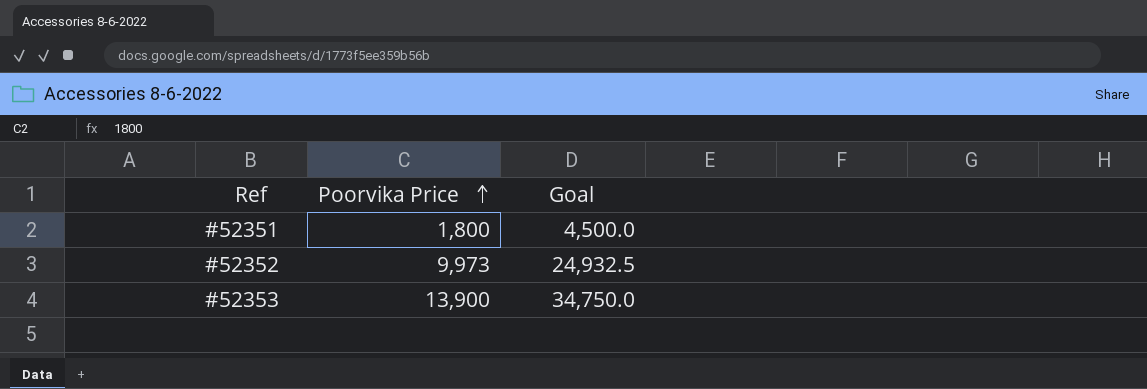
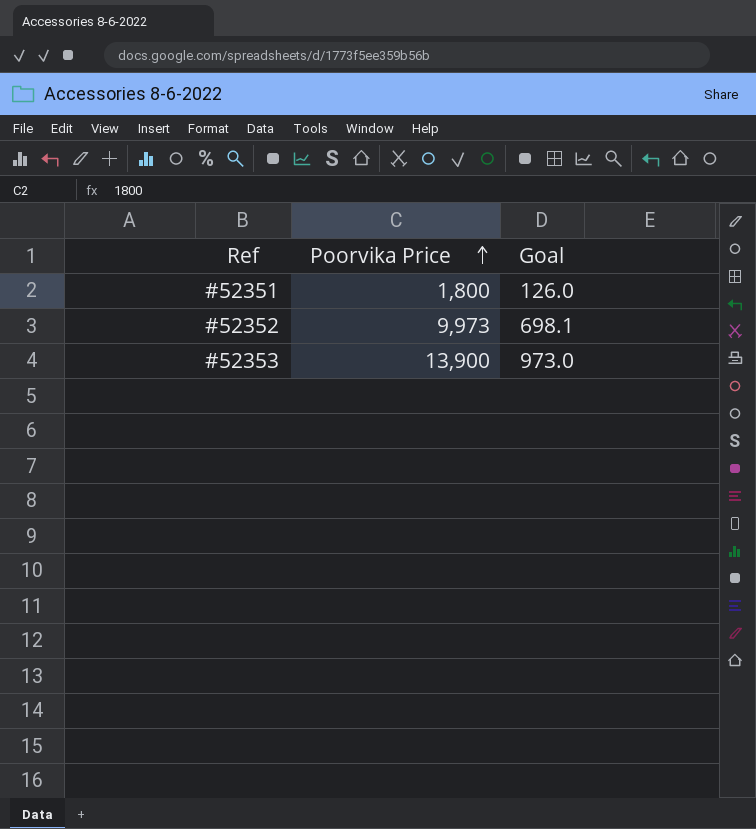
column Goal | formula: [Poorvika Price] * 2.5 -> [Poorvika Price] * 0.07

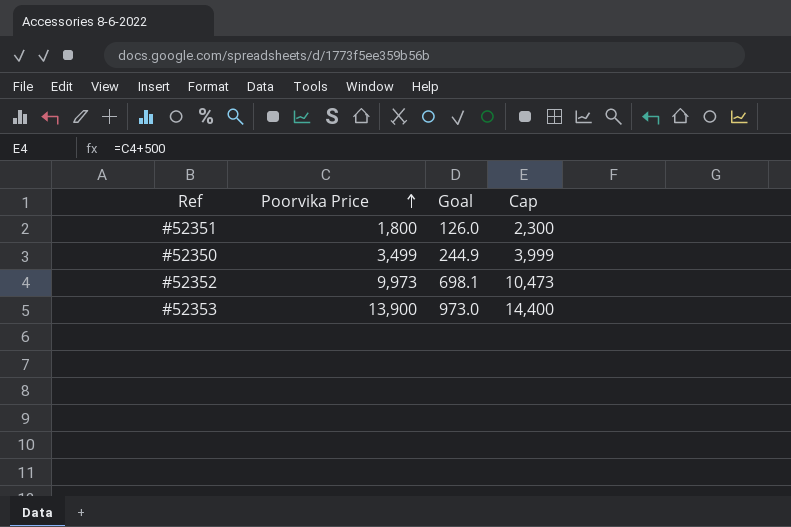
column Cap | formula: none -> [Poorvika Price] + 500
row #52350: none -> 3,499 | 244.9 | 3,999

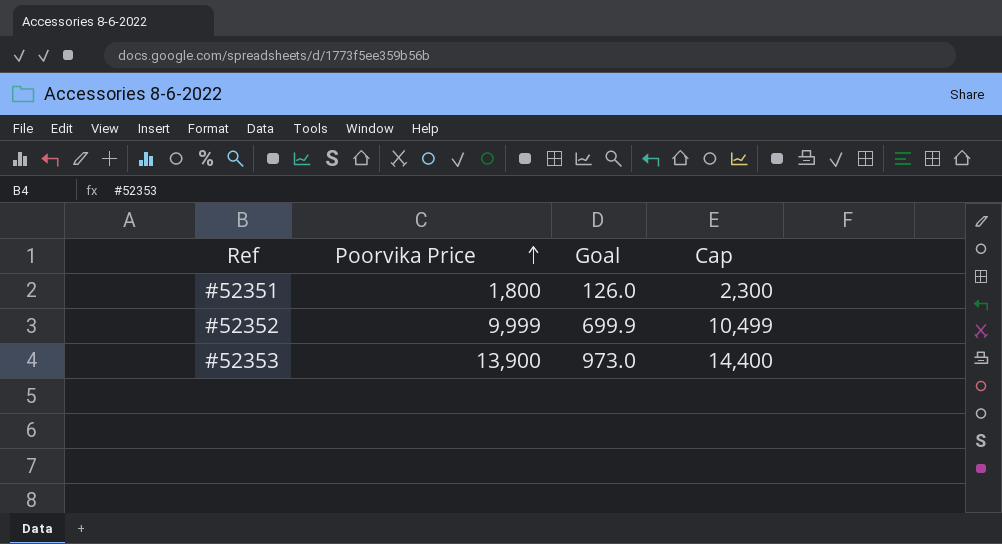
row #52350: 3,499 | 244.9 | 3,999 -> none
#52352 | Poorvika Price: 9,973 -> 9,999
#52352 | Goal: 698.1 -> 699.9
#52352 | Cap: 10,473 -> 10,499

